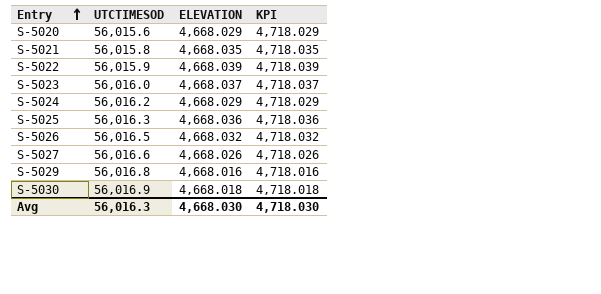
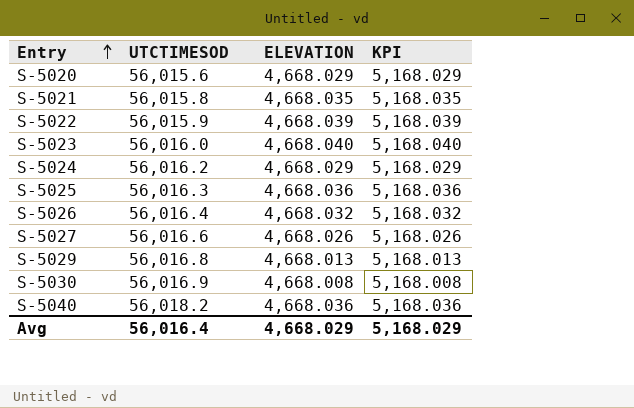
column KPI | formula: [ELEVATION] + 50 -> [ELEVATION] + 500
S-5023 | ELEVATION: 4,668.037 -> 4,668.040
S-5026 | UTCTIMESOD: 56,016.5 -> 56,016.4
S-5029 | ELEVATION: 4,668.016 -> 4,668.013
S-5030 | ELEVATION: 4,668.018 -> 4,668.008
row S-5040: none -> 56,018.2 | 4,668.036 | 5,168.036
Avg | UTCTIMESOD: 56,016.3 -> 56,016.4
Avg | ELEVATION: 4,668.030 -> 4,668.029
Avg | KPI: 4,718.030 -> 5,168.029

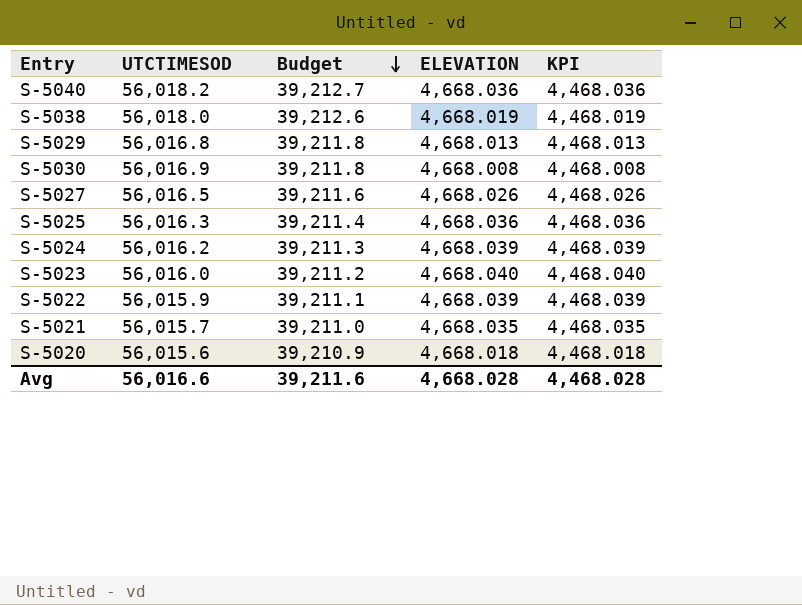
row order: Entry ascending -> Budget descending
column Budget | formula: none -> [UTCTIMESOD] * 0.7
column KPI | formula: [ELEVATION] + 500 -> [ELEVATION] - 200
row S-5026: 56,016.4 | 4,668.032 | 5,168.032 -> none
row S-5038: none -> 56,018.0 | 39,212.6 | 4,668.019 | 4,468.019
S-5027 | UTCTIMESOD: 56,016.6 -> 56,016.5
S-5024 | ELEVATION: 4,668.029 -> 4,668.039
S-5021 | UTCTIMESOD: 56,015.8 -> 56,015.7
S-5020 | ELEVATION: 4,668.029 -> 4,668.018
Avg | UTCTIMESOD: 56,016.4 -> 56,016.6
Avg | ELEVATION: 4,668.029 -> 4,668.028
Avg | KPI: 5,168.029 -> 4,468.028

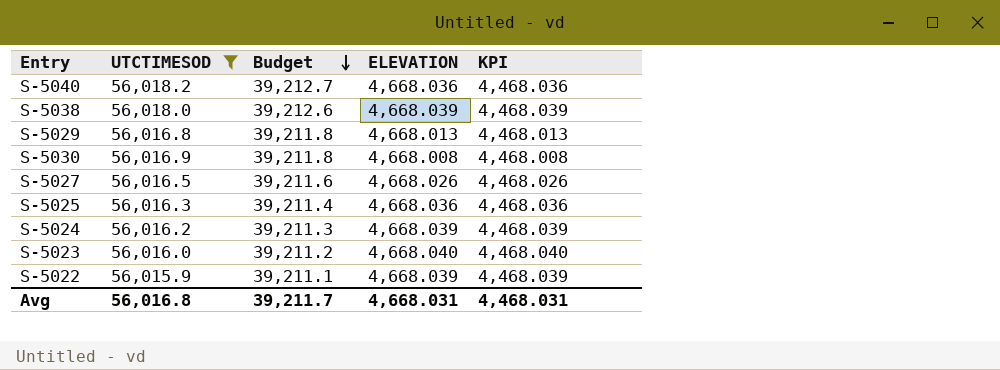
filter: none -> UTCTIMESOD >= 56,015.9
S-5038 | ELEVATION: 4,668.019 -> 4,668.039
S-5038 | KPI: 4,468.019 -> 4,468.039
Avg | UTCTIMESOD: 56,016.6 -> 56,016.8
Avg | Budget: 39,211.6 -> 39,211.7
Avg | ELEVATION: 4,668.028 -> 4,668.031
Avg | KPI: 4,468.028 -> 4,468.031

